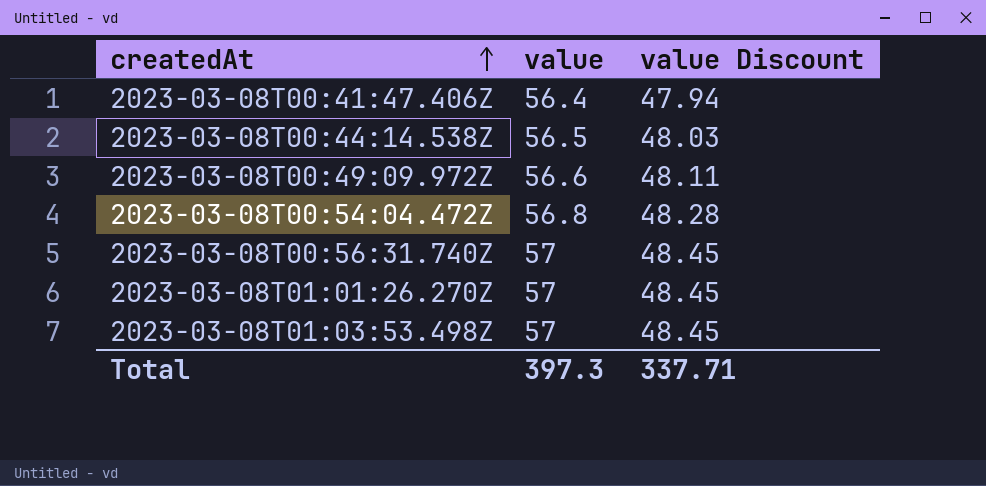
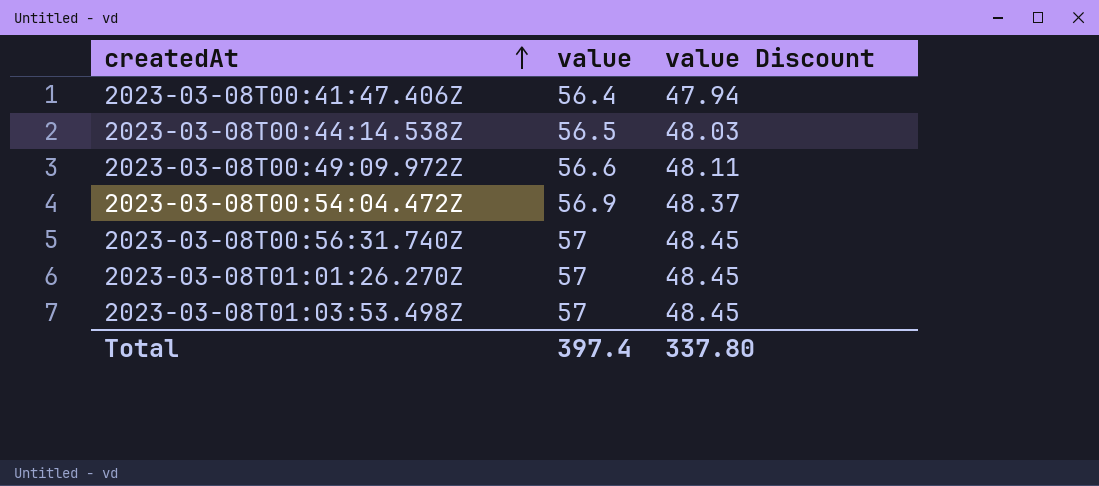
2023-03-08T00:54:04.472Z | value: 56.8 -> 56.9
2023-03-08T00:54:04.472Z | value Discount: 48.28 -> 48.37
Total | value: 397.3 -> 397.4
Total | value Discount: 337.71 -> 337.80

